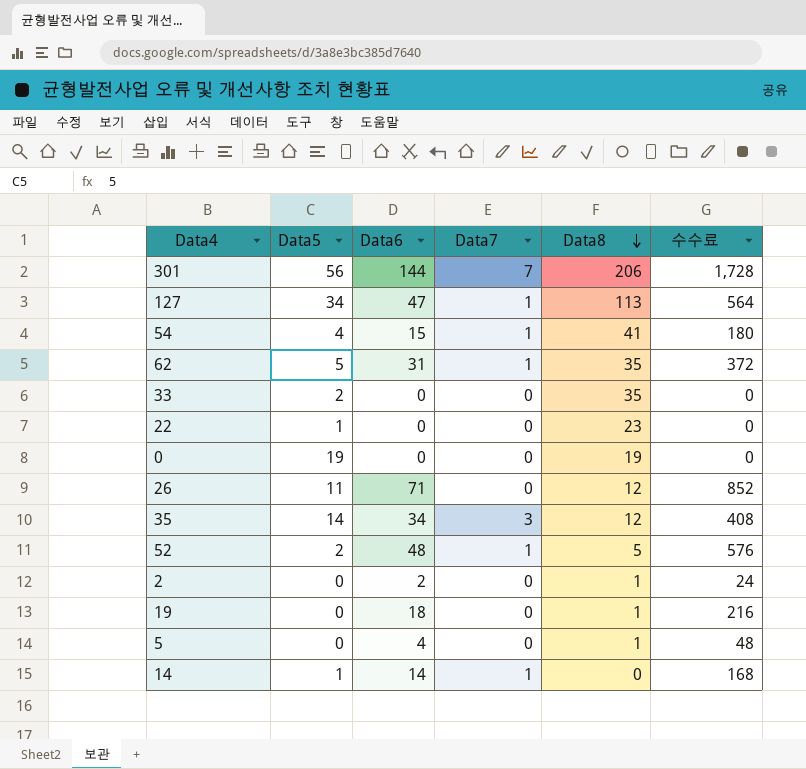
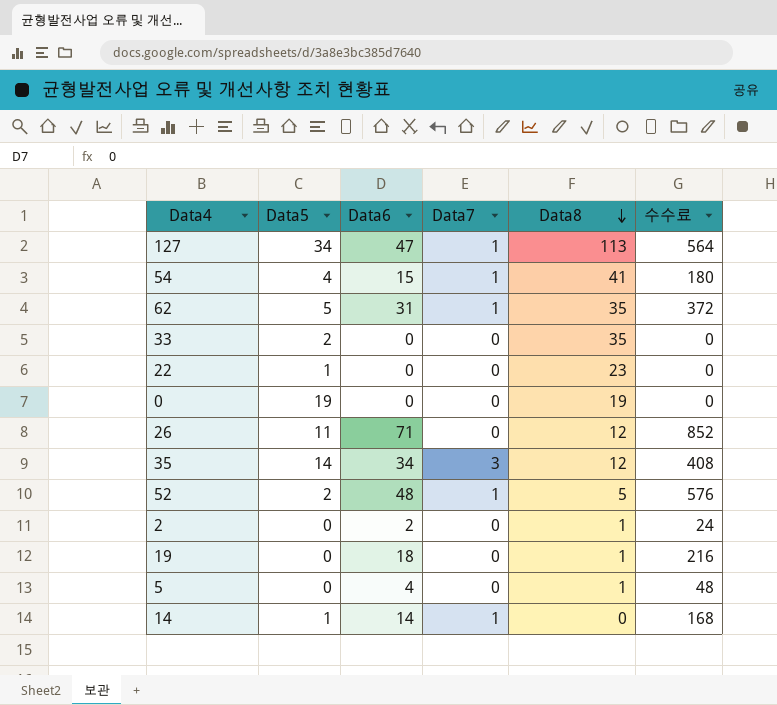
row 301: 56 | 144 | 7 | 206 | 1,728 -> none

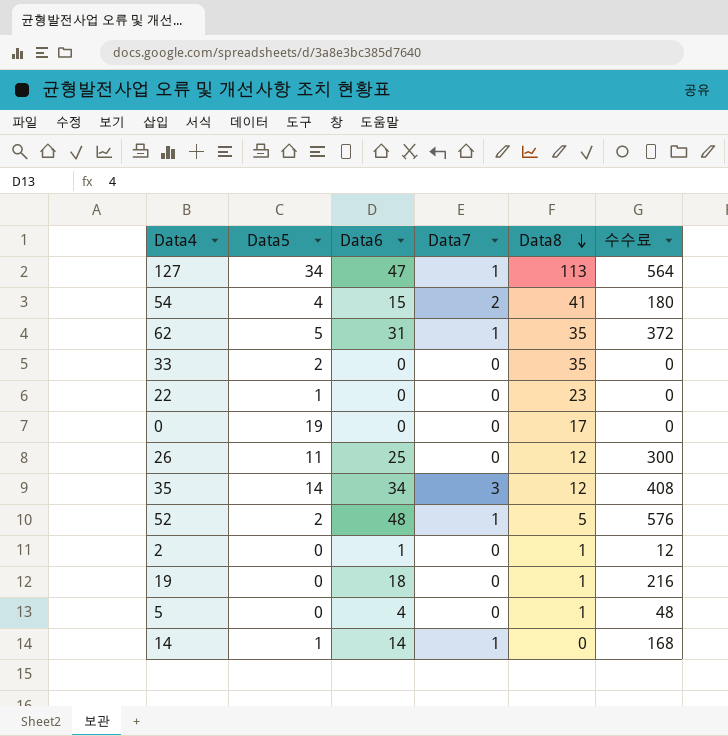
54 | Data7: 1 -> 2
0 | Data8: 19 -> 17
26 | Data6: 71 -> 25
26 | 수수료: 852 -> 300
2 | Data6: 2 -> 1
2 | 수수료: 24 -> 12

